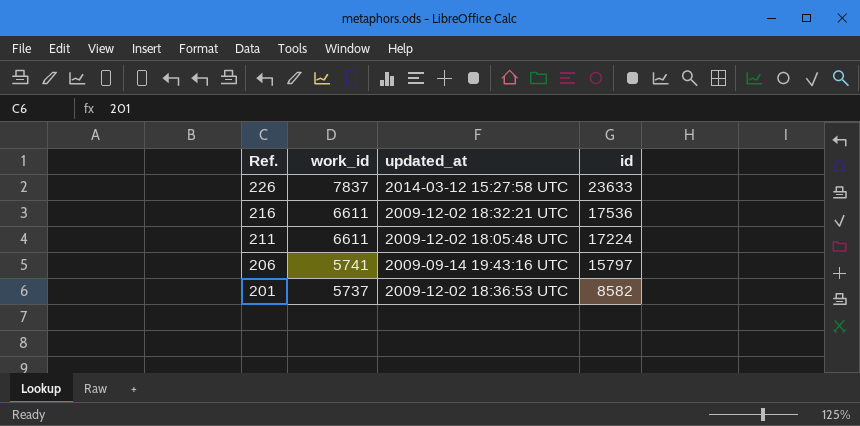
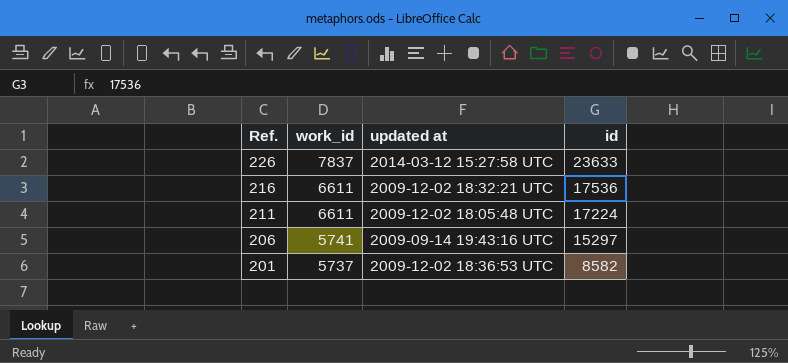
column name: updated_at -> updated at
206 | id: 15797 -> 15297

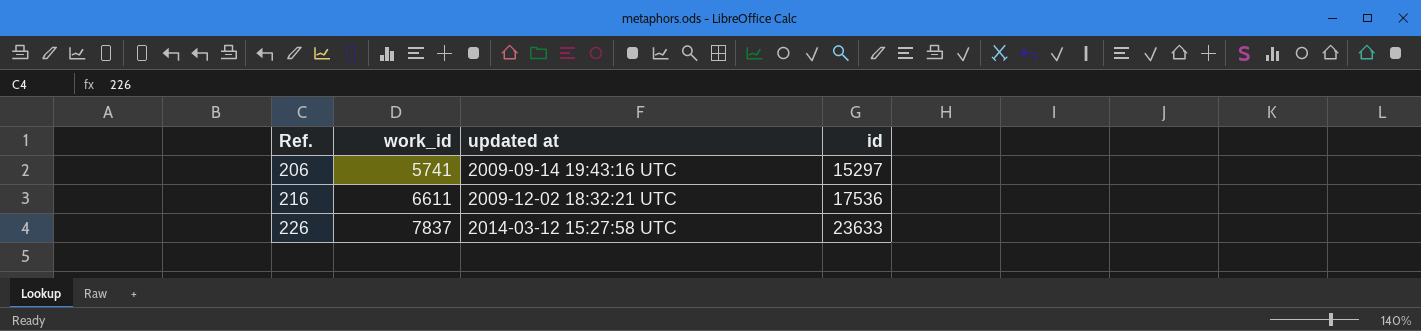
row order: Ref. descending -> Ref. ascending
row 211: 6611 | 2009-12-02 18:05:48 UTC | 17224 -> none
row 201: 5737 | 2009-12-02 18:36:53 UTC | 8582 -> none

